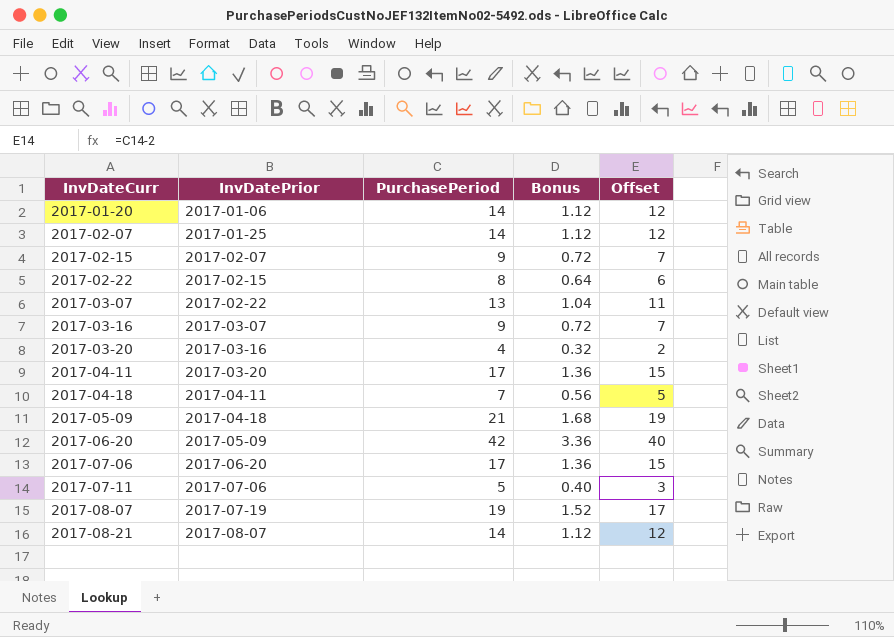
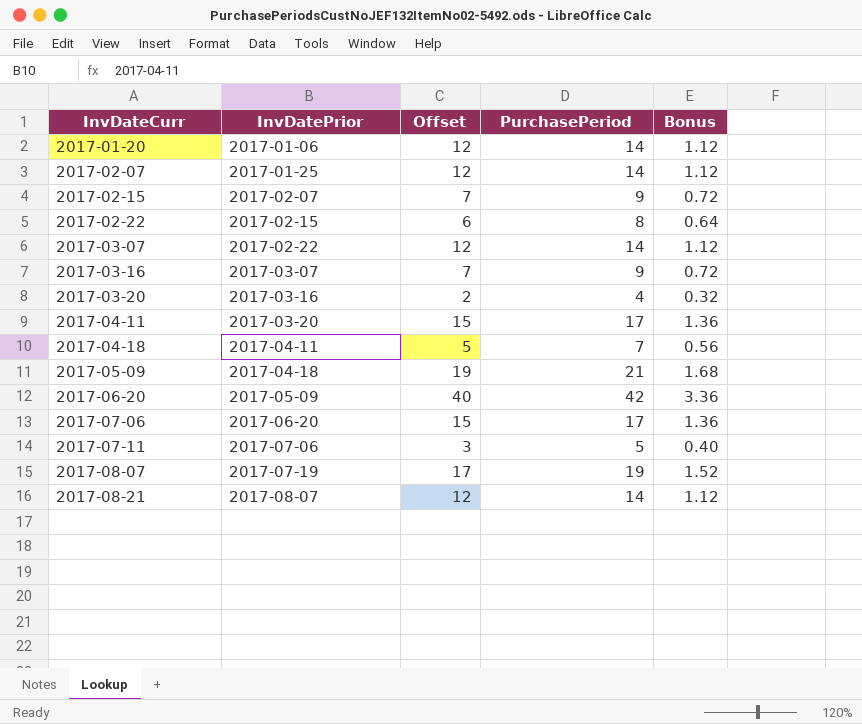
column Offset | position: 5 -> 3
2017-03-07 | Offset: 11 -> 12
2017-03-07 | PurchasePeriod: 13 -> 14
2017-03-07 | Bonus: 1.04 -> 1.12

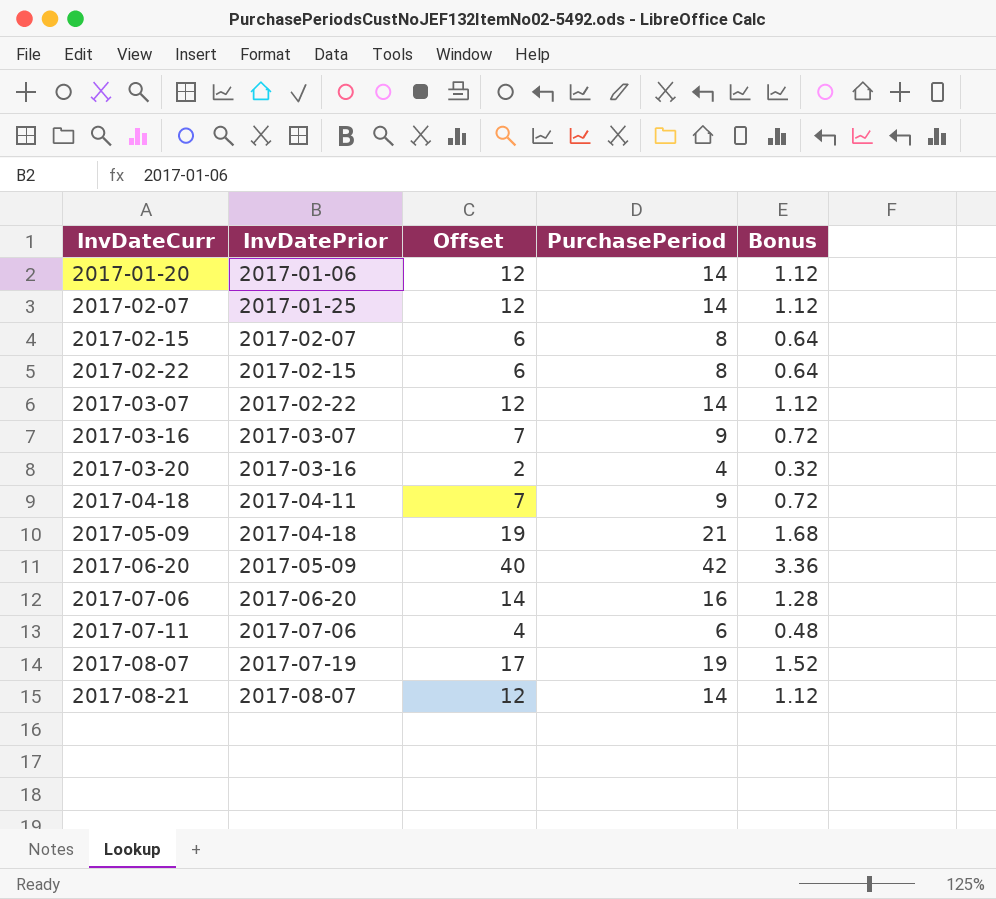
row 2017-04-11: 2017-03-20 | 15 | 17 | 1.36 -> none
2017-02-15 | Offset: 7 -> 6
2017-02-15 | PurchasePeriod: 9 -> 8
2017-02-15 | Bonus: 0.72 -> 0.64
2017-04-18 | Offset: 5 -> 7
2017-04-18 | PurchasePeriod: 7 -> 9
2017-04-18 | Bonus: 0.56 -> 0.72
2017-07-06 | Offset: 15 -> 14
2017-07-06 | PurchasePeriod: 17 -> 16
2017-07-06 | Bonus: 1.36 -> 1.28
2017-07-11 | Offset: 3 -> 4
2017-07-11 | PurchasePeriod: 5 -> 6
2017-07-11 | Bonus: 0.40 -> 0.48

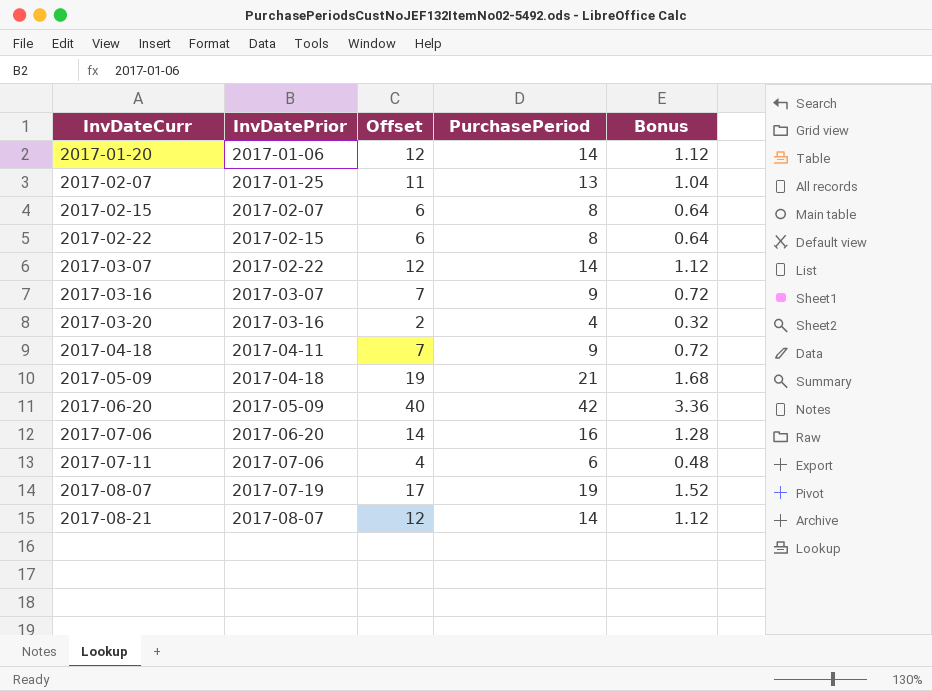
2017-02-07 | Offset: 12 -> 11
2017-02-07 | PurchasePeriod: 14 -> 13
2017-02-07 | Bonus: 1.12 -> 1.04

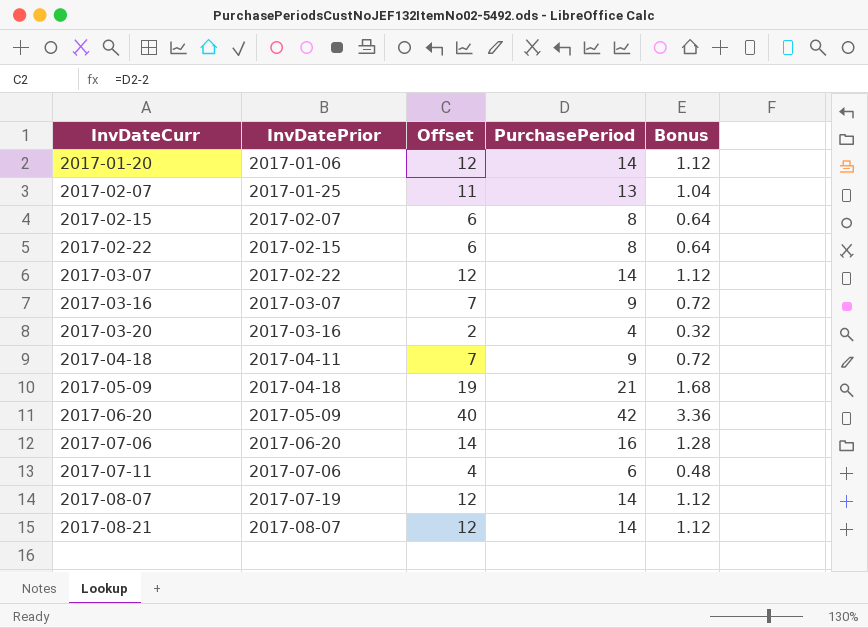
2017-08-07 | Offset: 17 -> 12
2017-08-07 | PurchasePeriod: 19 -> 14
2017-08-07 | Bonus: 1.52 -> 1.12

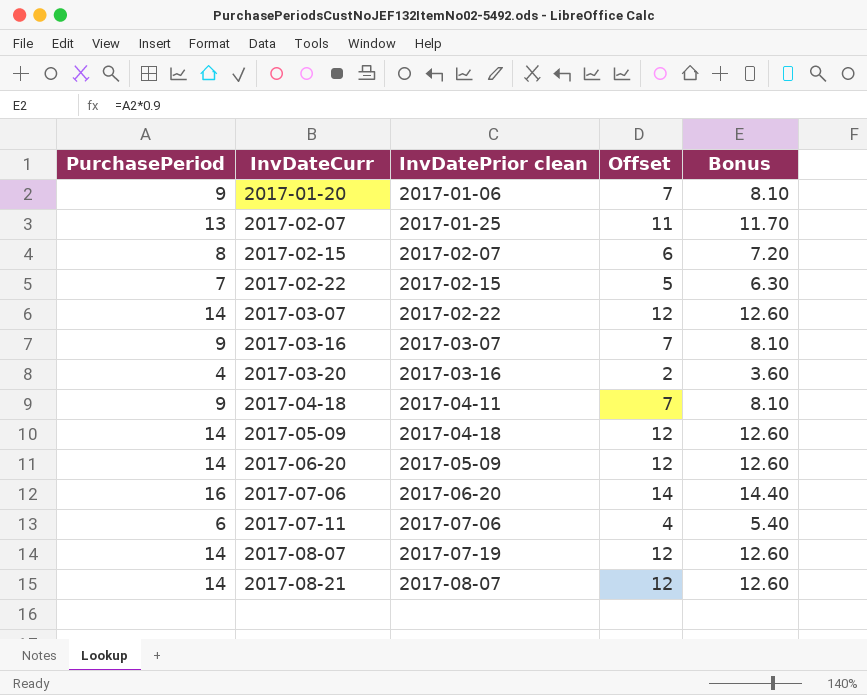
column PurchasePeriod | position: 4 -> 1
column name: InvDatePrior -> InvDatePrior clean
column Bonus | formula: [PurchasePeriod] * 0.08 -> [PurchasePeriod] * 0.9
2017-01-20 | PurchasePeriod: 14 -> 9
2017-01-20 | Offset: 12 -> 7
2017-02-22 | PurchasePeriod: 8 -> 7
2017-02-22 | Offset: 6 -> 5
2017-05-09 | PurchasePeriod: 21 -> 14
2017-05-09 | Offset: 19 -> 12
2017-06-20 | PurchasePeriod: 42 -> 14
2017-06-20 | Offset: 40 -> 12

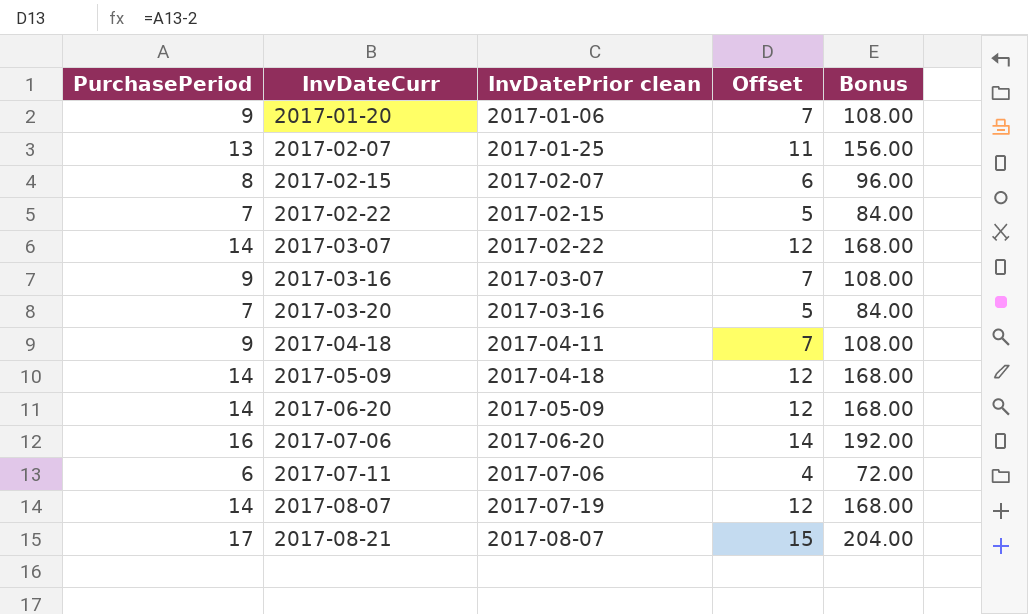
column Bonus | formula: [PurchasePeriod] * 0.9 -> [PurchasePeriod] * 12
2017-03-20 | PurchasePeriod: 4 -> 7
2017-03-20 | Offset: 2 -> 5
2017-08-21 | PurchasePeriod: 14 -> 17
2017-08-21 | Offset: 12 -> 15

